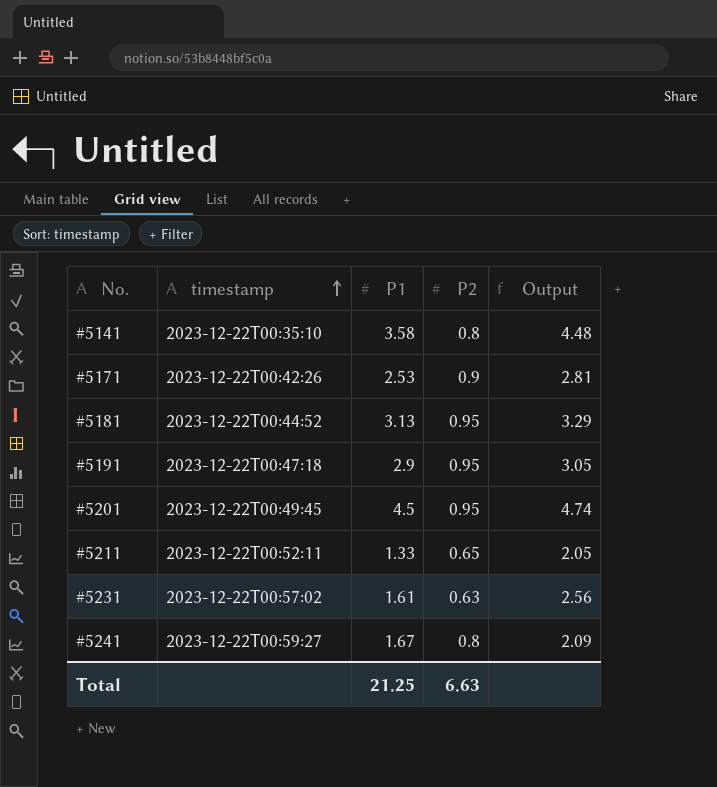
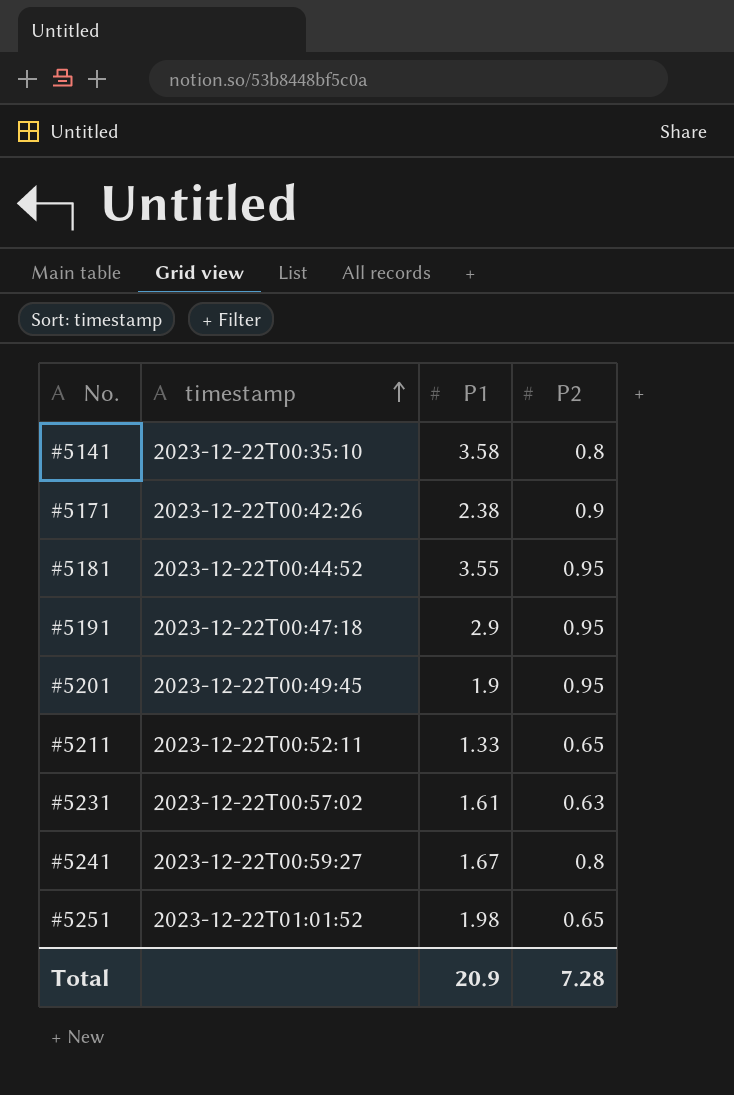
column Output | formula: [P1] / [P2] -> none
#5171 | P1: 2.53 -> 2.38
#5181 | P1: 3.13 -> 3.55
#5201 | P1: 4.5 -> 1.9
row #5251: none -> 2023-12-22T01:01:52 | 1.98 | 0.65
Total | P1: 21.25 -> 20.9
Total | P2: 6.63 -> 7.28

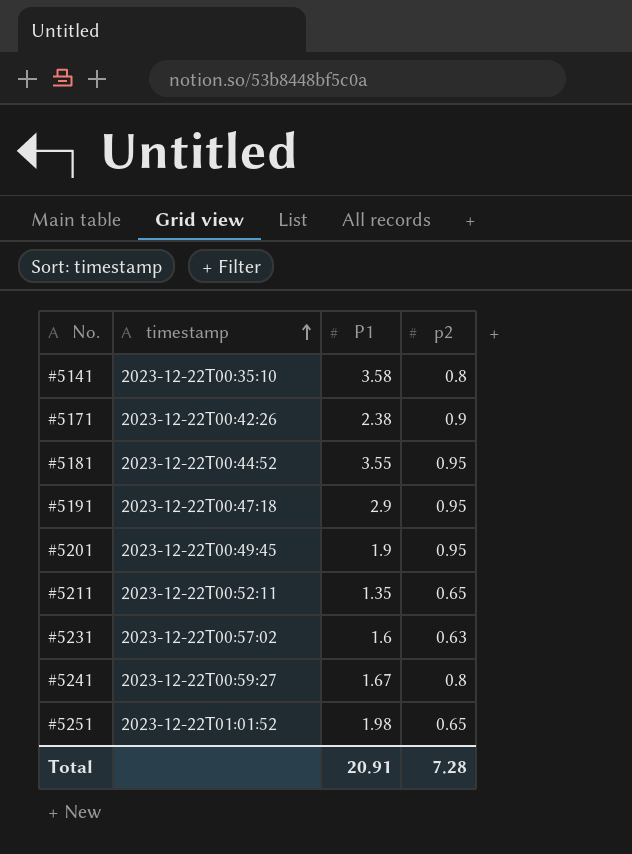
column name: P2 -> p2
#5211 | P1: 1.33 -> 1.35
#5231 | P1: 1.61 -> 1.6
Total | P1: 20.9 -> 20.91

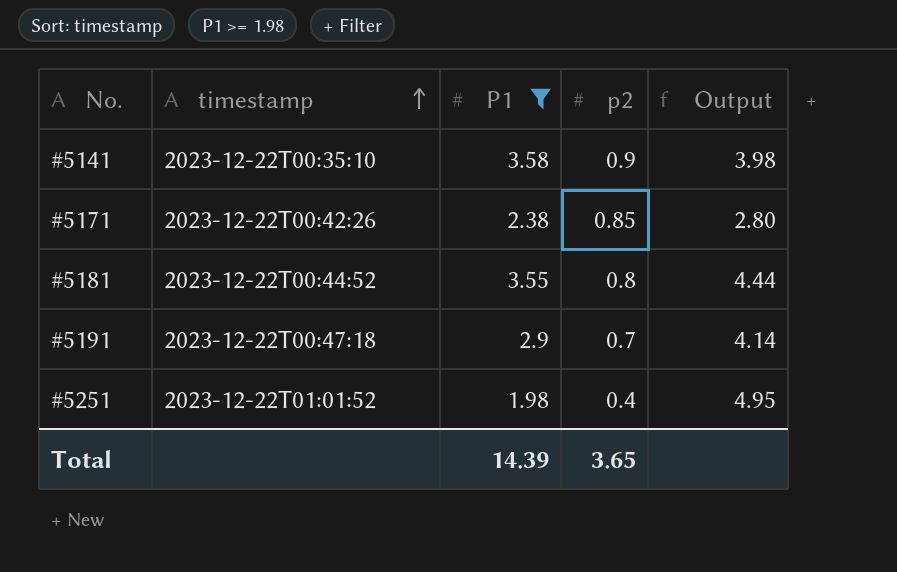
filter: none -> P1 >= 1.98
column Output | formula: none -> [P1] / [p2]
#5141 | p2: 0.8 -> 0.9
#5171 | p2: 0.9 -> 0.85
#5181 | p2: 0.95 -> 0.8
#5191 | p2: 0.95 -> 0.7
#5251 | p2: 0.65 -> 0.4
Total | P1: 20.91 -> 14.39
Total | p2: 7.28 -> 3.65

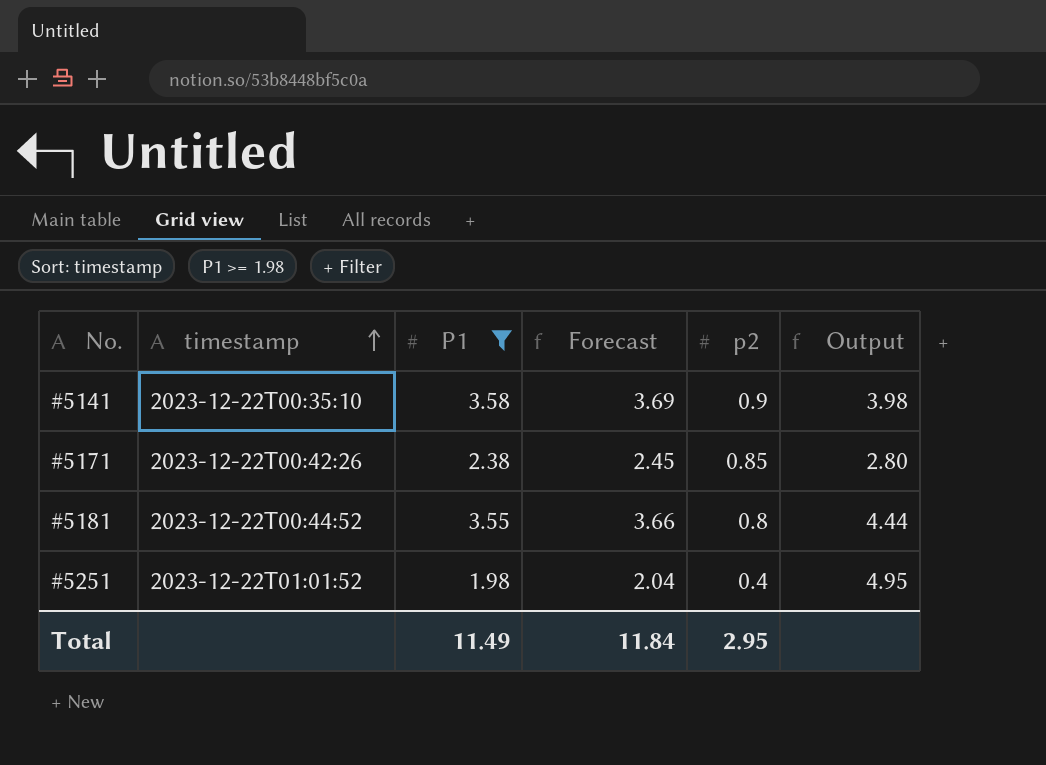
column Forecast | formula: none -> [P1] * 1.03
row #5191: 2023-12-22T00:47:18 | 2.9 | 0.7 | 4.14 -> none
Total | P1: 14.39 -> 11.49
Total | p2: 3.65 -> 2.95

